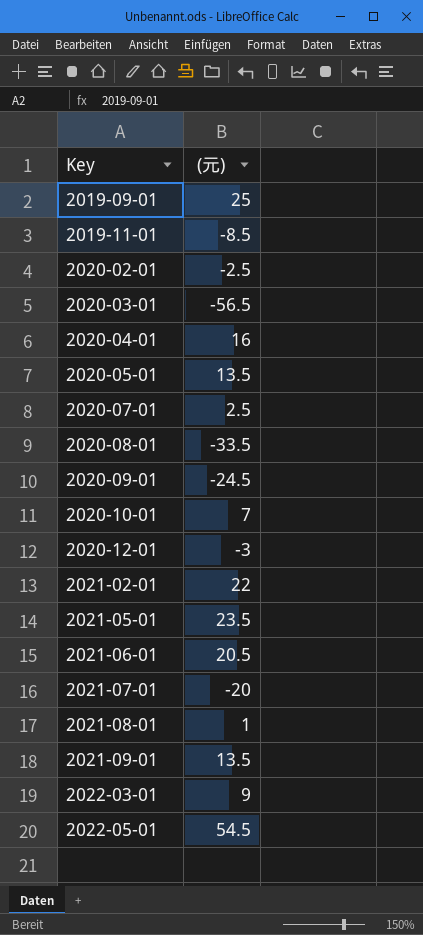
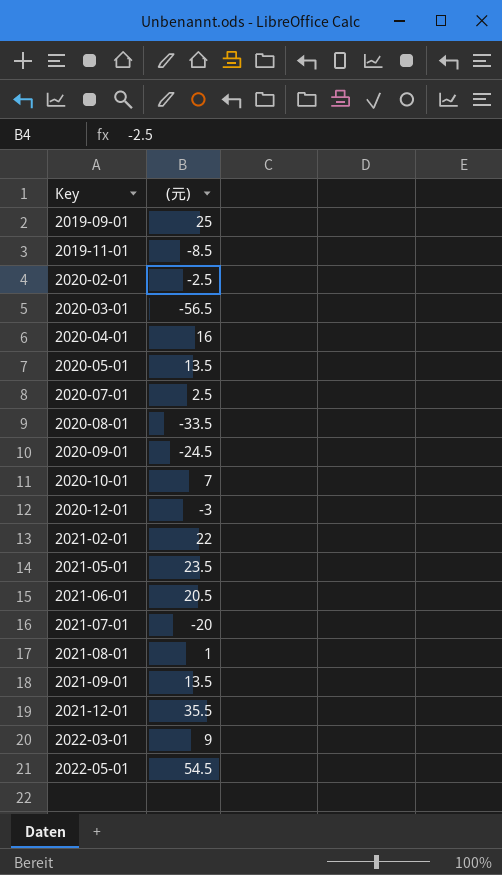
row 2021-12-01: none -> 35.5

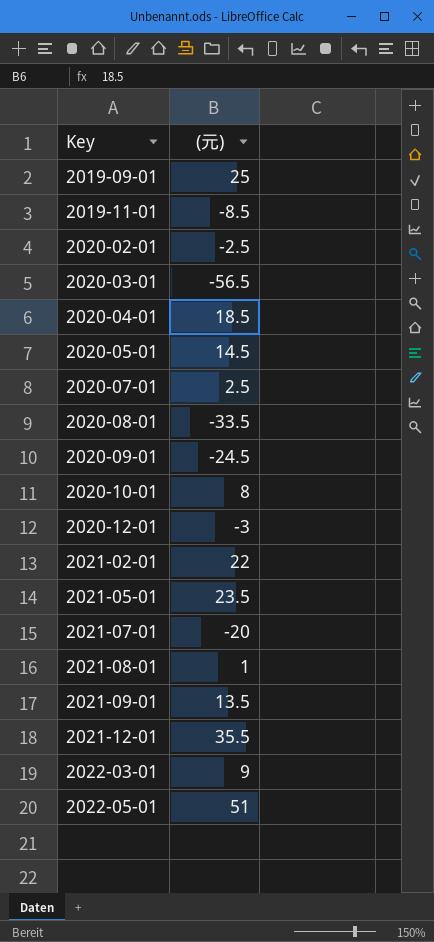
row 2021-06-01: 20.5 -> none
2020-04-01 | (元): 16 -> 18.5
2020-05-01 | (元): 13.5 -> 14.5
2020-10-01 | (元): 7 -> 8
2022-05-01 | (元): 54.5 -> 51

